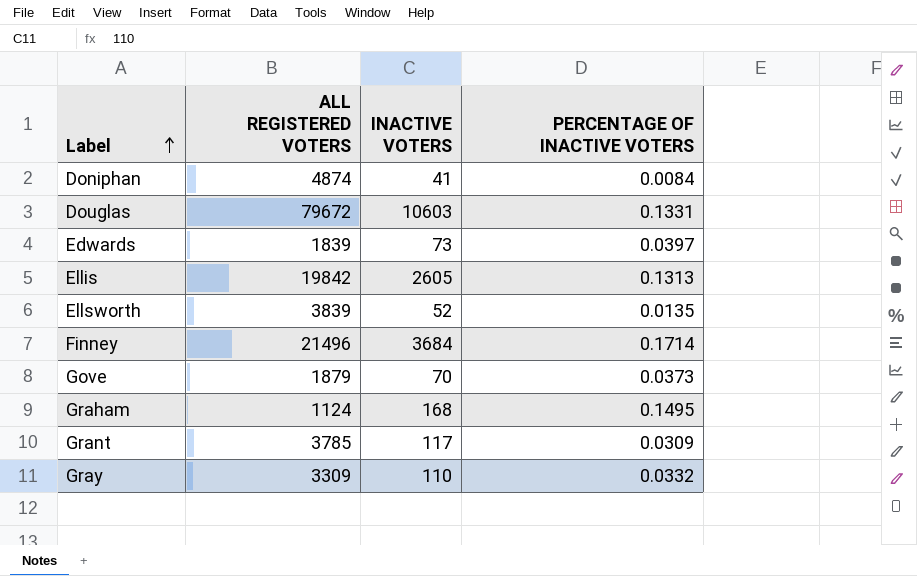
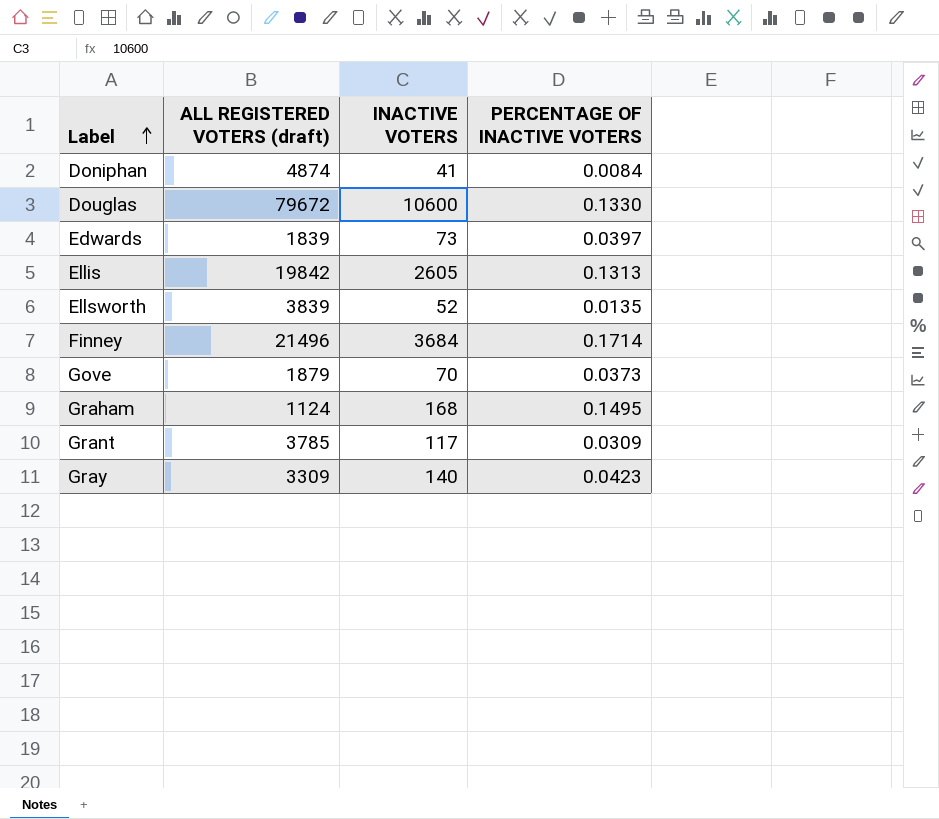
column name: ALL REGISTERED VOTERS -> ALL REGISTERED VOTERS (draft)
Douglas | INACTIVE VOTERS: 10603 -> 10600
Douglas | PERCENTAGE OF INACTIVE VOTERS: 0.1331 -> 0.1330
Gray | INACTIVE VOTERS: 110 -> 140
Gray | PERCENTAGE OF INACTIVE VOTERS: 0.0332 -> 0.0423

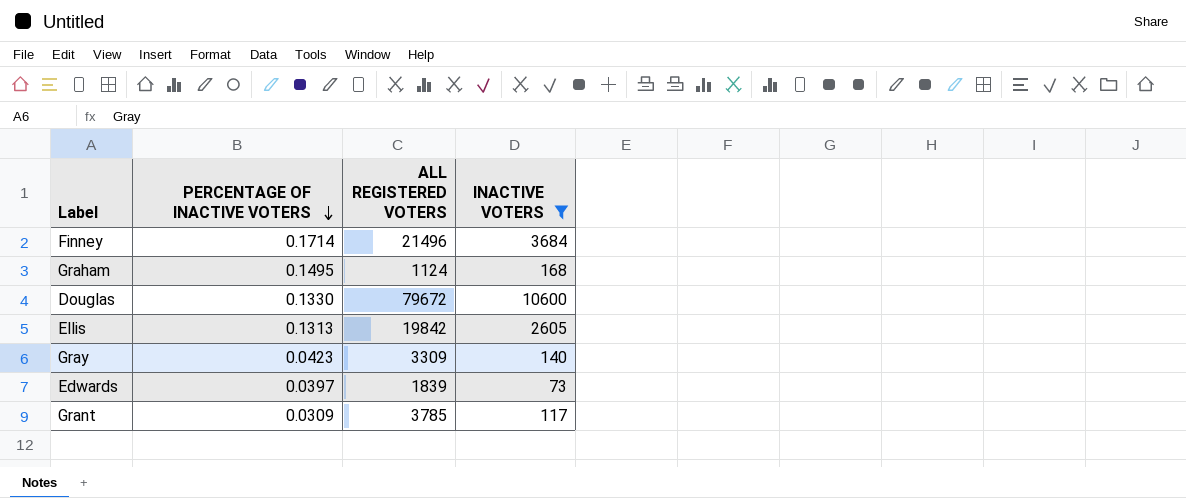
filter: none -> INACTIVE VOTERS >= 73
row order: Label ascending -> PERCENTAGE OF INACTIVE VOTERS descending
column PERCENTAGE OF INACTIVE VOTERS | position: 4 -> 2
column name: ALL REGISTERED VOTERS (draft) -> ALL REGISTERED VOTERS

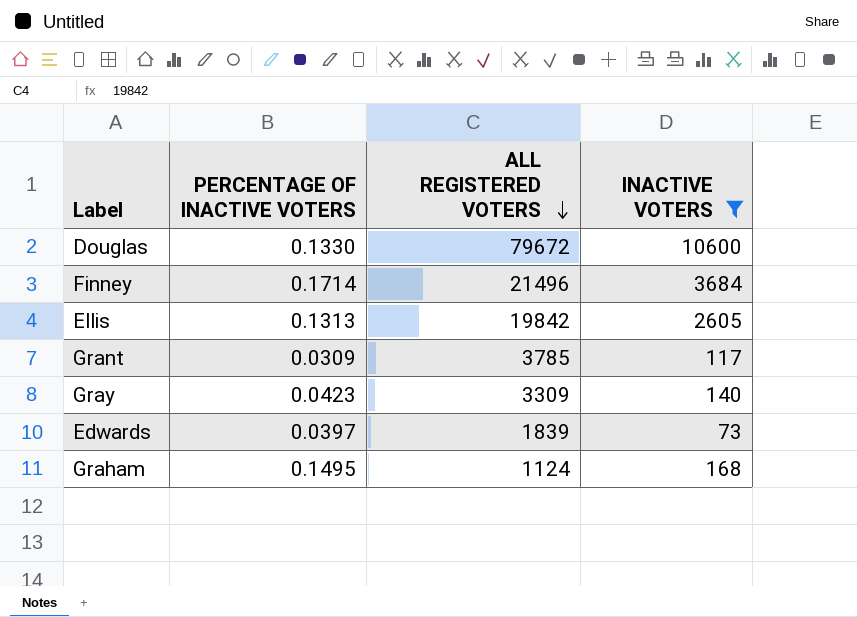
row order: PERCENTAGE OF INACTIVE VOTERS descending -> ALL REGISTERED VOTERS descending

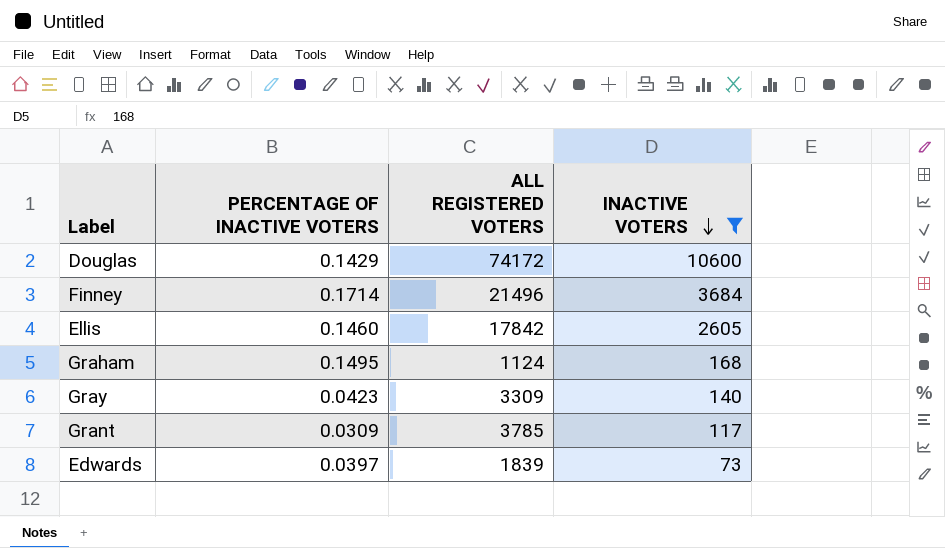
row order: ALL REGISTERED VOTERS descending -> INACTIVE VOTERS descending
Douglas | PERCENTAGE OF INACTIVE VOTERS: 0.1330 -> 0.1429
Douglas | ALL REGISTERED VOTERS: 79672 -> 74172
Ellis | PERCENTAGE OF INACTIVE VOTERS: 0.1313 -> 0.1460
Ellis | ALL REGISTERED VOTERS: 19842 -> 17842

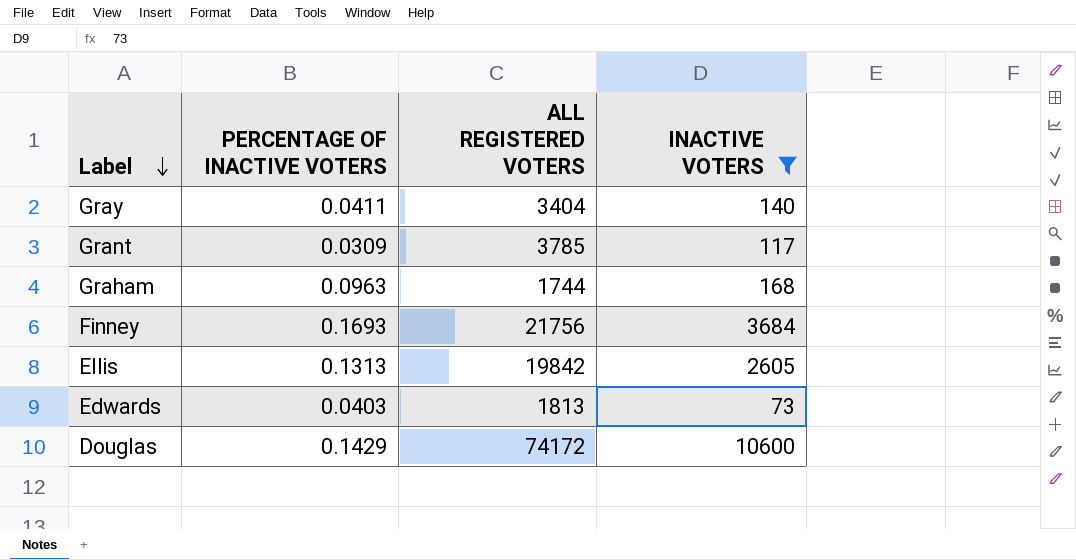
row order: INACTIVE VOTERS descending -> Label descending
Gray | PERCENTAGE OF INACTIVE VOTERS: 0.0423 -> 0.0411
Gray | ALL REGISTERED VOTERS: 3309 -> 3404
Graham | PERCENTAGE OF INACTIVE VOTERS: 0.1495 -> 0.0963
Graham | ALL REGISTERED VOTERS: 1124 -> 1744
Finney | PERCENTAGE OF INACTIVE VOTERS: 0.1714 -> 0.1693
Finney | ALL REGISTERED VOTERS: 21496 -> 21756
Ellis | PERCENTAGE OF INACTIVE VOTERS: 0.1460 -> 0.1313
Ellis | ALL REGISTERED VOTERS: 17842 -> 19842
Edwards | PERCENTAGE OF INACTIVE VOTERS: 0.0397 -> 0.0403
Edwards | ALL REGISTERED VOTERS: 1839 -> 1813

